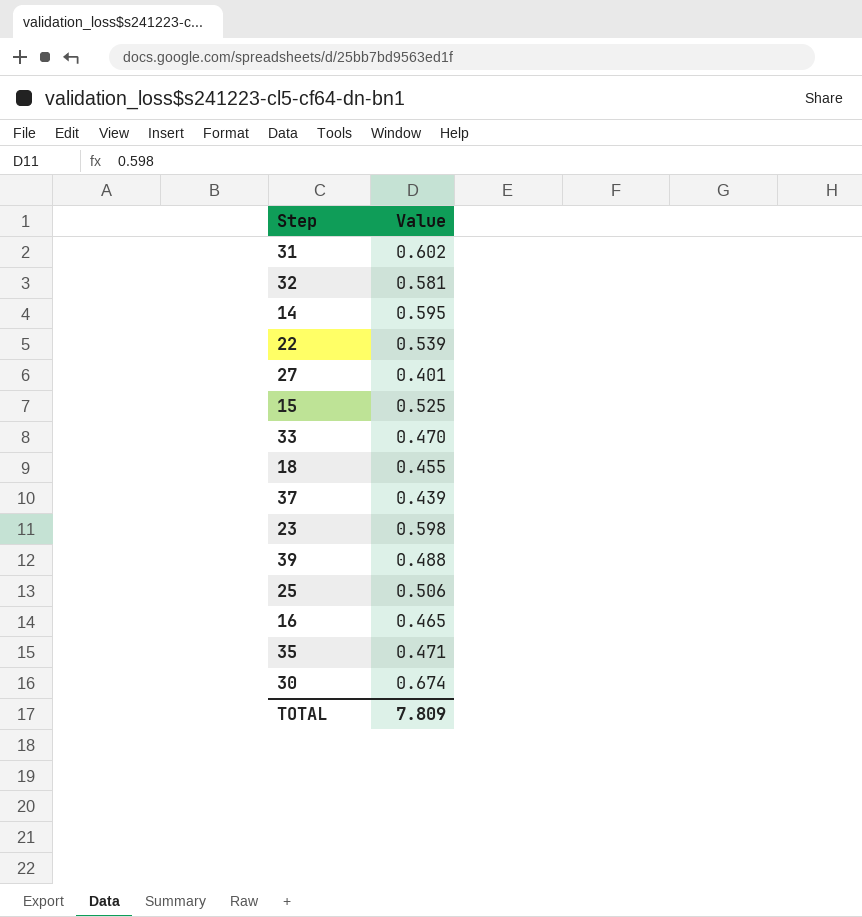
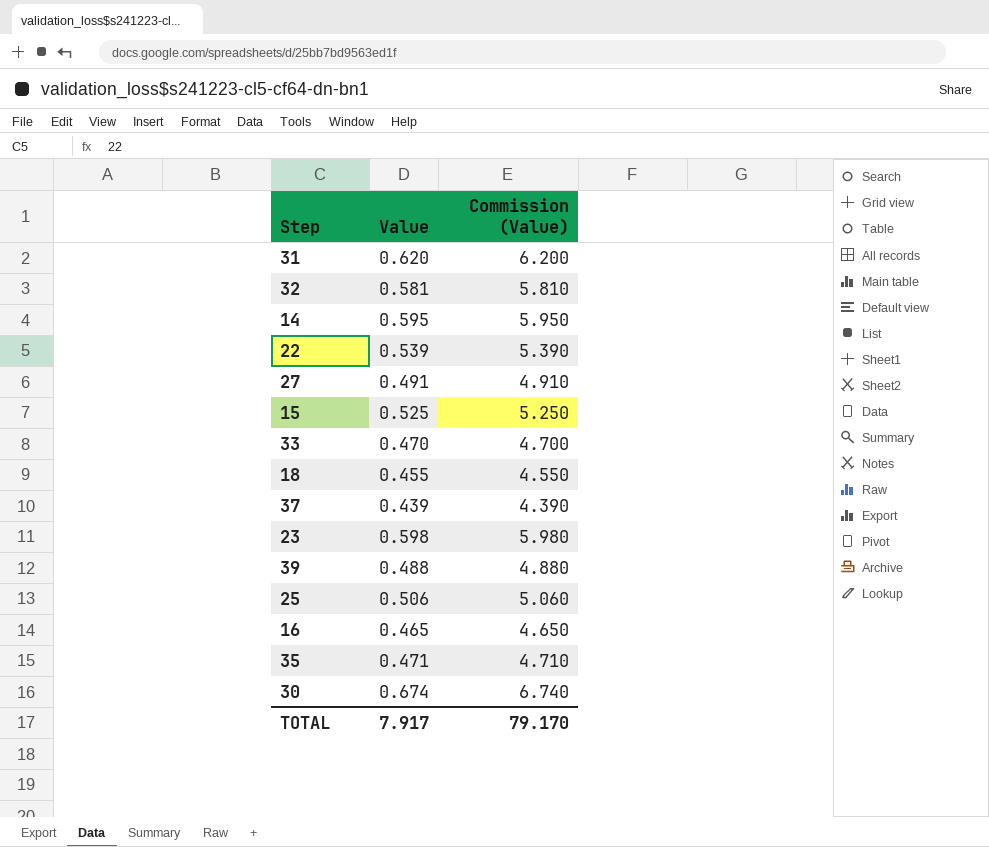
column Commission (Value) | formula: none -> [Value] * 10
31 | Value: 0.602 -> 0.620
27 | Value: 0.401 -> 0.491
TOTAL | Value: 7.809 -> 7.917

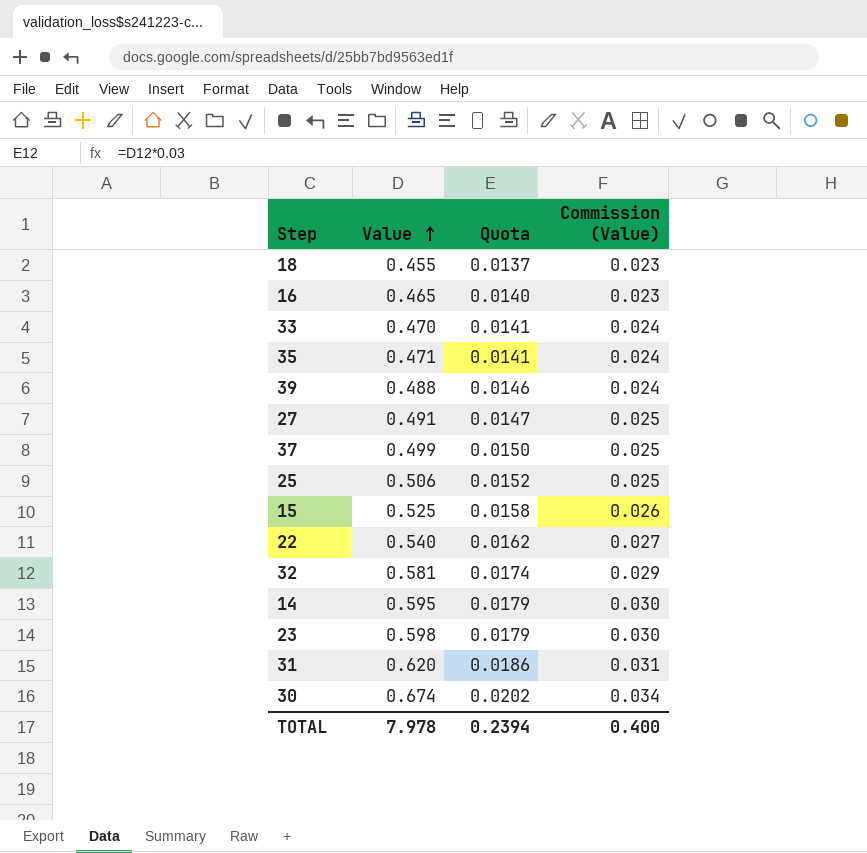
row order: none -> Value ascending
column Quota | formula: none -> [Value] * 0.03
column Commission (Value) | formula: [Value] * 10 -> [Value] * 0.05
37 | Value: 0.439 -> 0.499
22 | Value: 0.539 -> 0.540
TOTAL | Value: 7.917 -> 7.978
TOTAL | Commission (Value): 79.170 -> 0.400

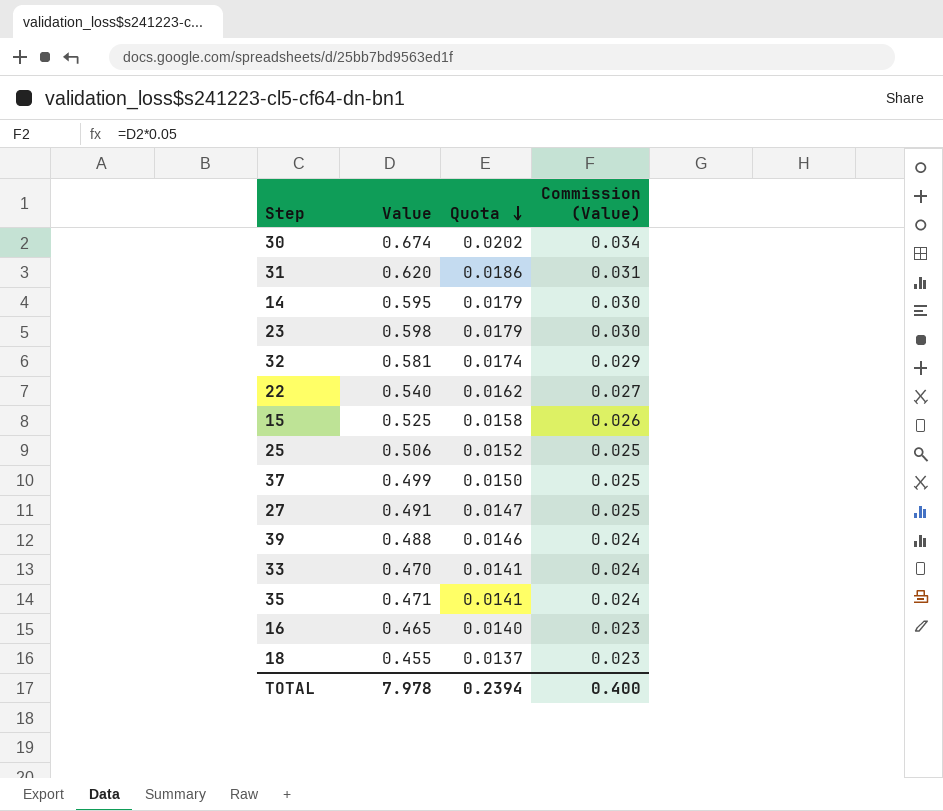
row order: Value ascending -> Quota descending

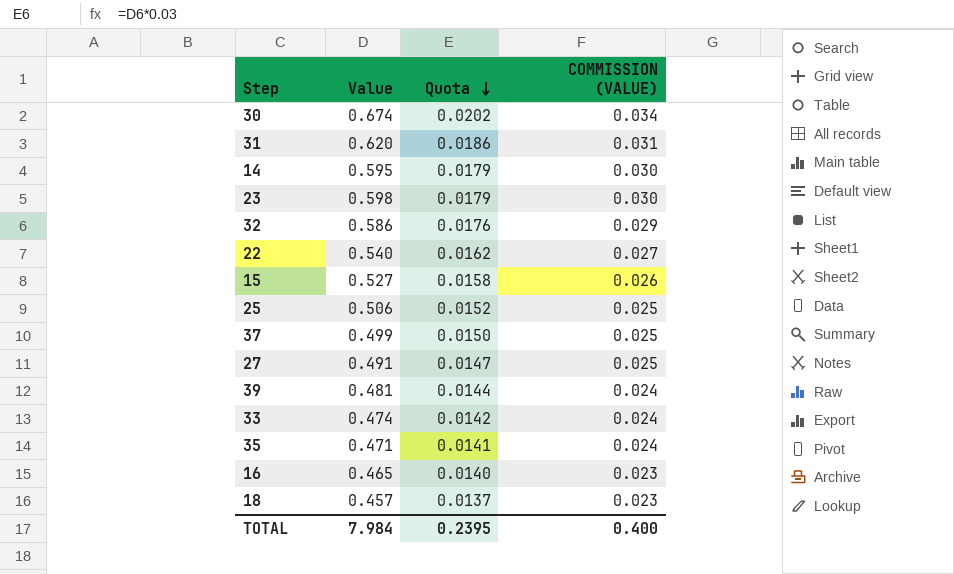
column name: Commission (Value) -> COMMISSION (VALUE)
32 | Value: 0.581 -> 0.586
32 | Quota: 0.0174 -> 0.0176
15 | Value: 0.525 -> 0.527
39 | Value: 0.488 -> 0.481
39 | Quota: 0.0146 -> 0.0144
33 | Value: 0.470 -> 0.474
33 | Quota: 0.0141 -> 0.0142
18 | Value: 0.455 -> 0.457
TOTAL | Value: 7.978 -> 7.984
TOTAL | Quota: 0.2394 -> 0.2395

